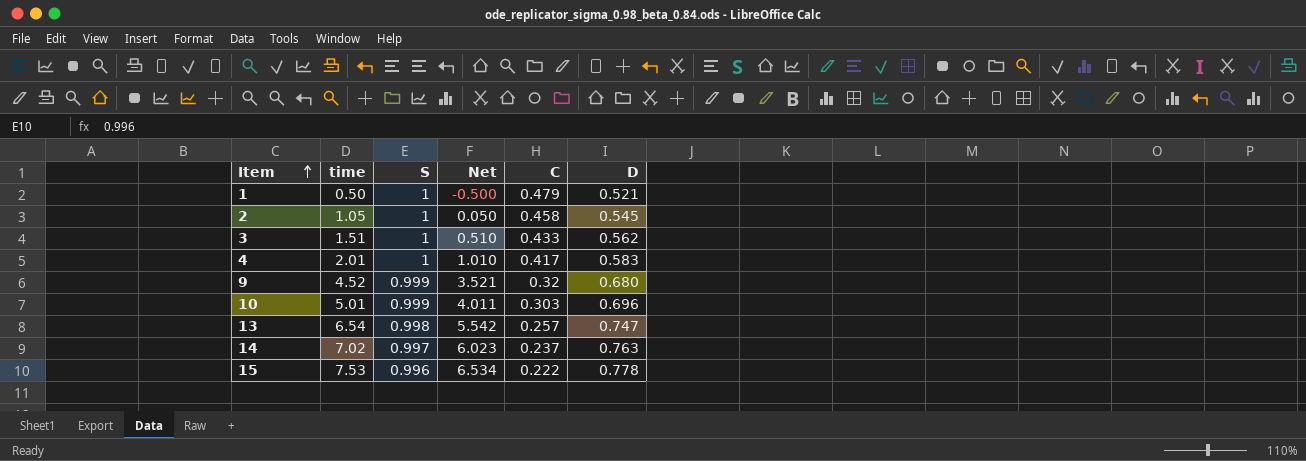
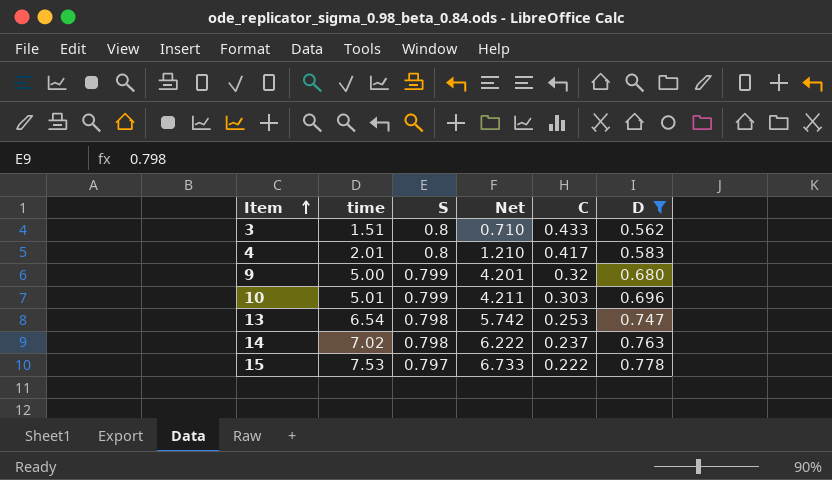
filter: none -> D >= 0.562
3 | S: 1 -> 0.8
3 | Net: 0.510 -> 0.710
4 | S: 1 -> 0.8
4 | Net: 1.010 -> 1.210
9 | time: 4.52 -> 5.00
9 | S: 0.999 -> 0.799
9 | Net: 3.521 -> 4.201
10 | S: 0.999 -> 0.799
10 | Net: 4.011 -> 4.211
13 | S: 0.998 -> 0.798
13 | Net: 5.542 -> 5.742
13 | C: 0.257 -> 0.253
14 | S: 0.997 -> 0.798
14 | Net: 6.023 -> 6.222
15 | S: 0.996 -> 0.797
15 | Net: 6.534 -> 6.733

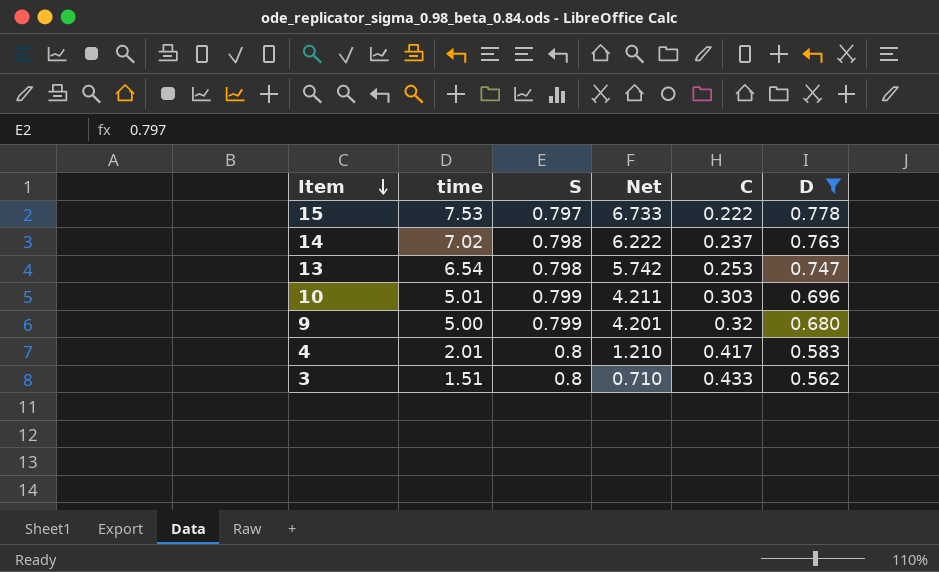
row order: Item ascending -> Item descending

